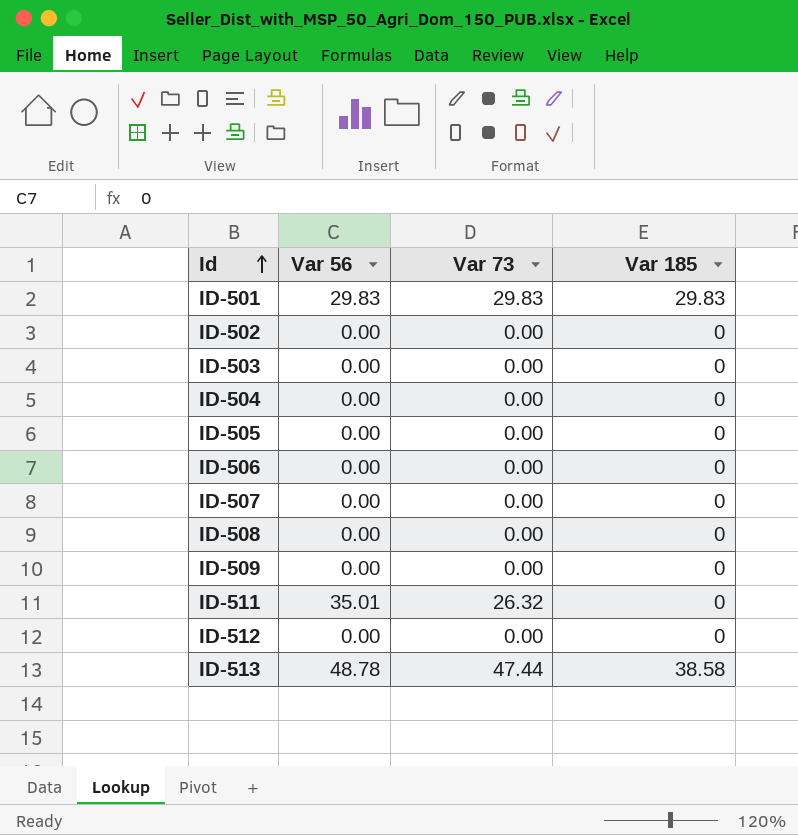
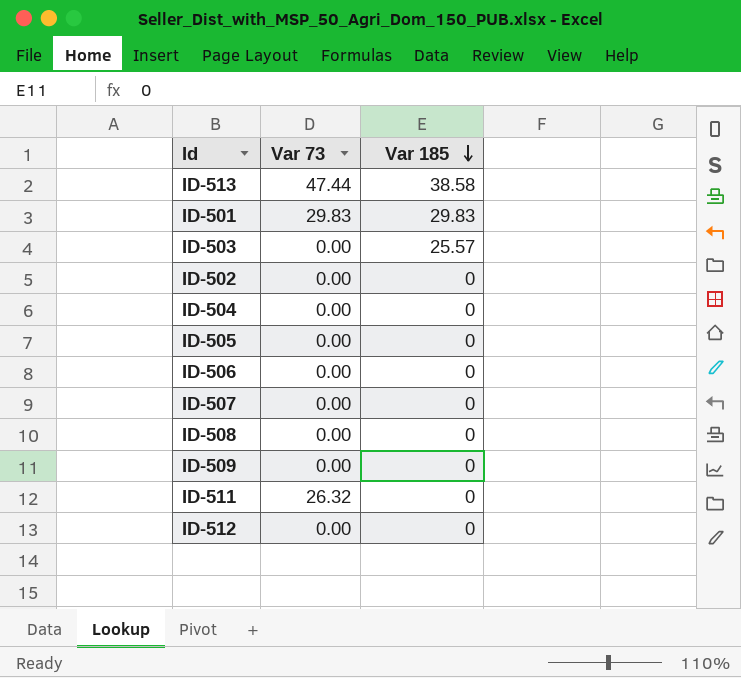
row order: Id ascending -> Var 185 descending
column Var 56 | position: 2 -> none
ID-503 | Var 185: 0 -> 25.57

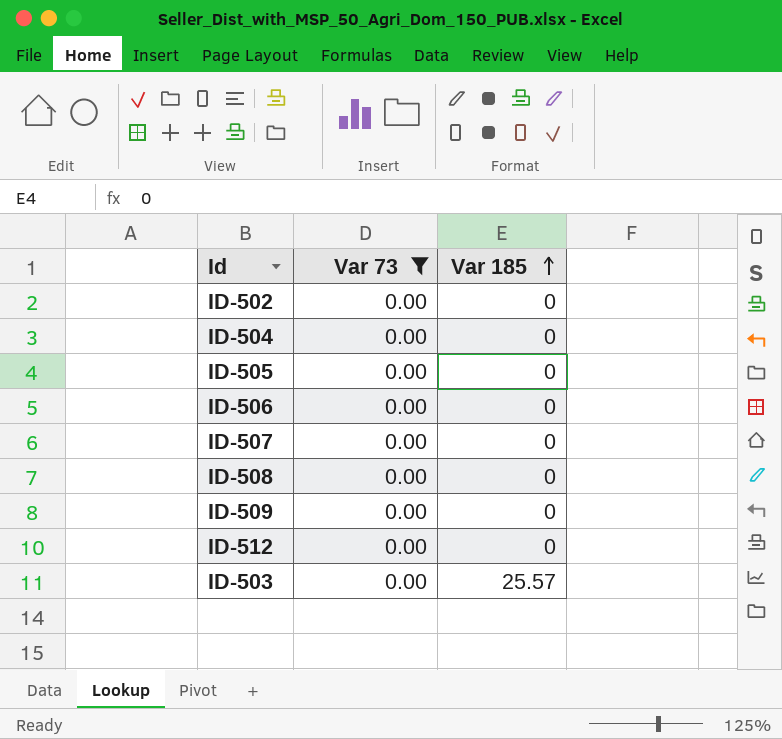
filter: none -> Var 73 = 0.00
row order: Var 185 descending -> Var 185 ascending

